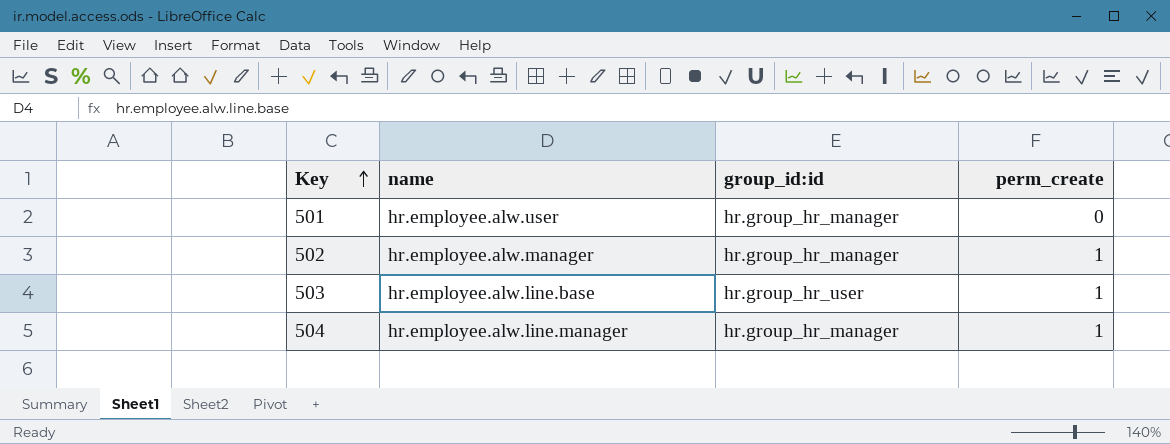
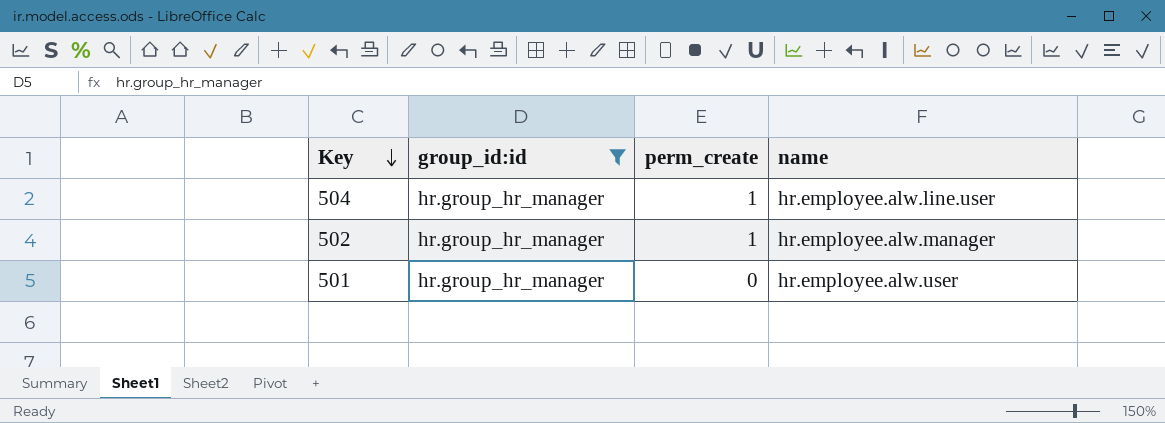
filter: none -> group_id:id = hr.group_hr_manager
row order: Key ascending -> Key descending
column name | position: 2 -> 4
504 | name: hr.employee.alw.line.manager -> hr.employee.alw.line.user

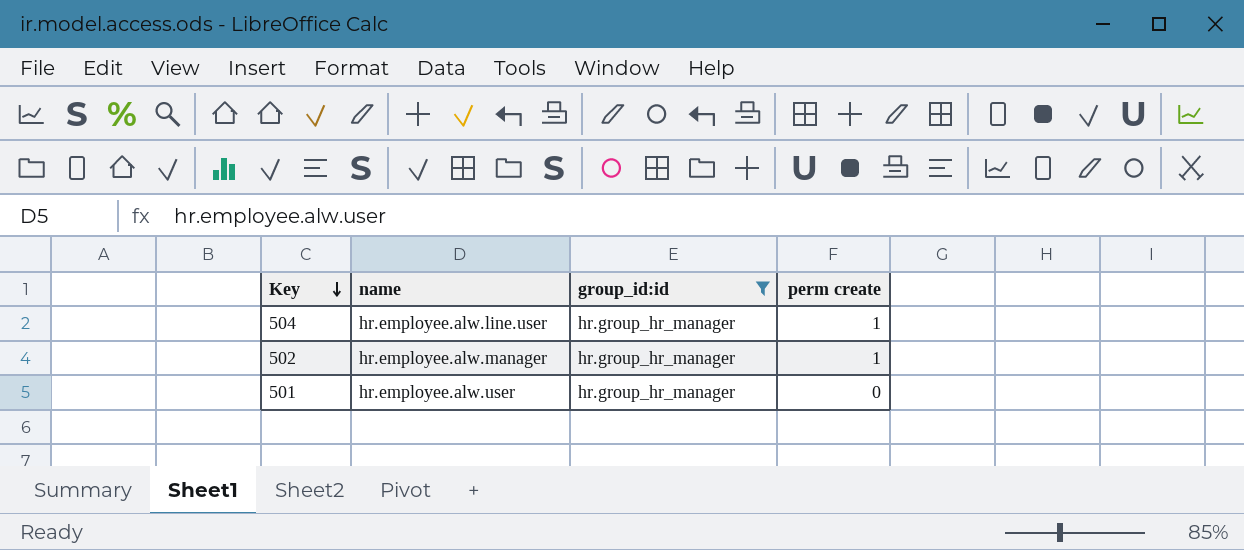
column name | position: 4 -> 2
column name: perm_create -> perm create

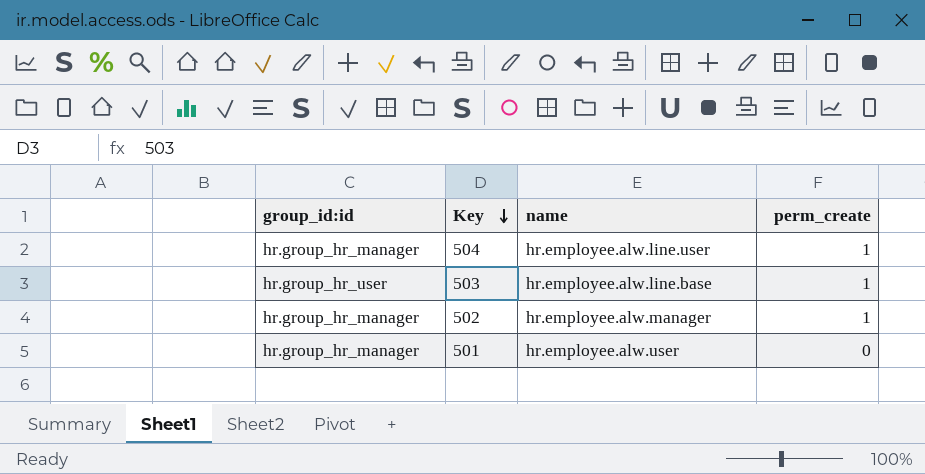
filter: group_id:id = hr.group_hr_manager -> none
column group_id:id | position: 3 -> 1
column name: perm create -> perm_create

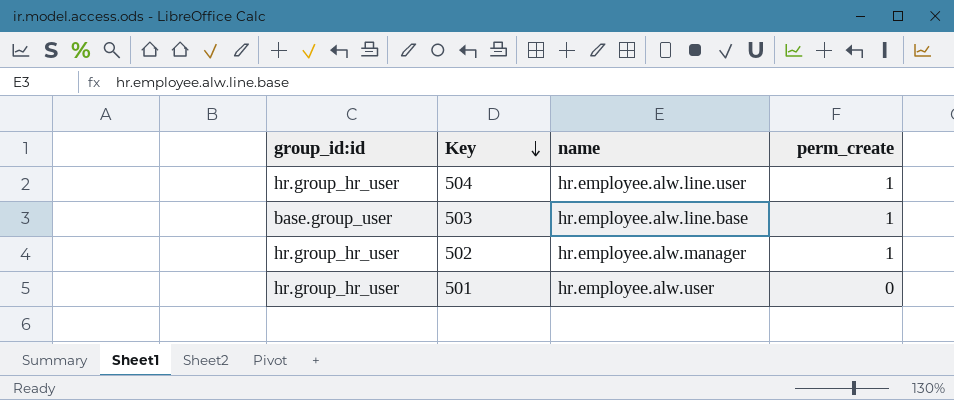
504 | group_id:id: hr.group_hr_manager -> hr.group_hr_user
503 | group_id:id: hr.group_hr_user -> base.group_user
502 | group_id:id: hr.group_hr_manager -> hr.group_hr_user
501 | group_id:id: hr.group_hr_manager -> hr.group_hr_user

